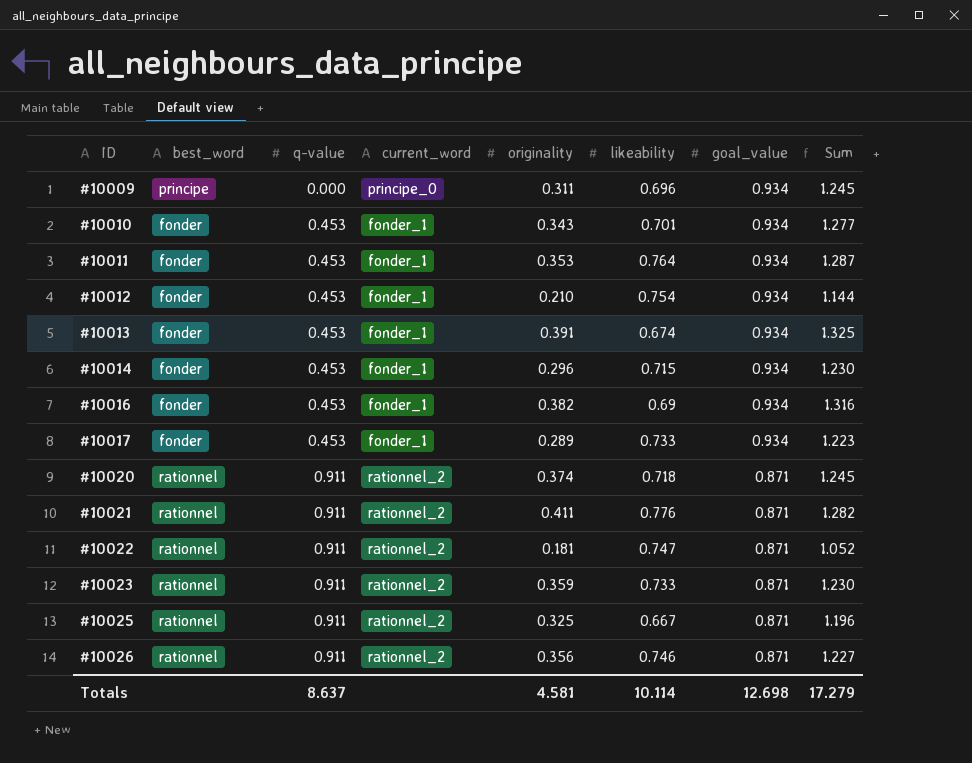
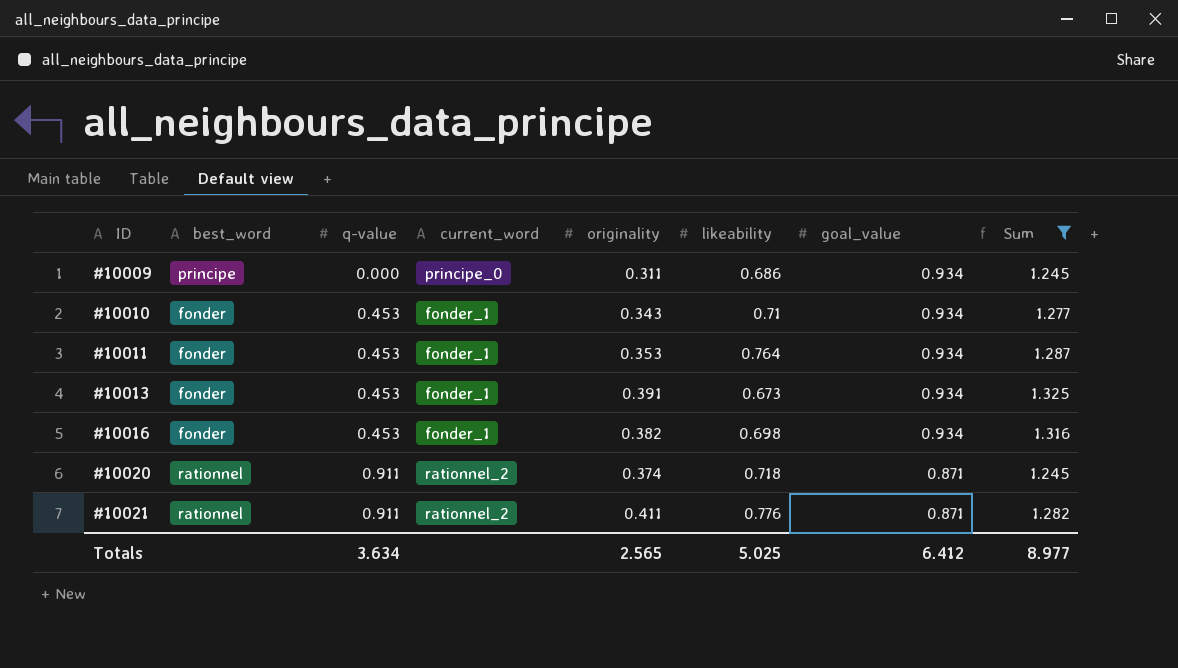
filter: none -> Sum >= 1.245
#10009 | likeability: 0.696 -> 0.686
#10010 | likeability: 0.701 -> 0.71
#10013 | likeability: 0.674 -> 0.673
#10016 | likeability: 0.69 -> 0.698
Totals | q-value: 8.637 -> 3.634
Totals | originality: 4.581 -> 2.565
Totals | likeability: 10.114 -> 5.025
Totals | goal_value: 12.698 -> 6.412
Totals | Sum: 17.279 -> 8.977

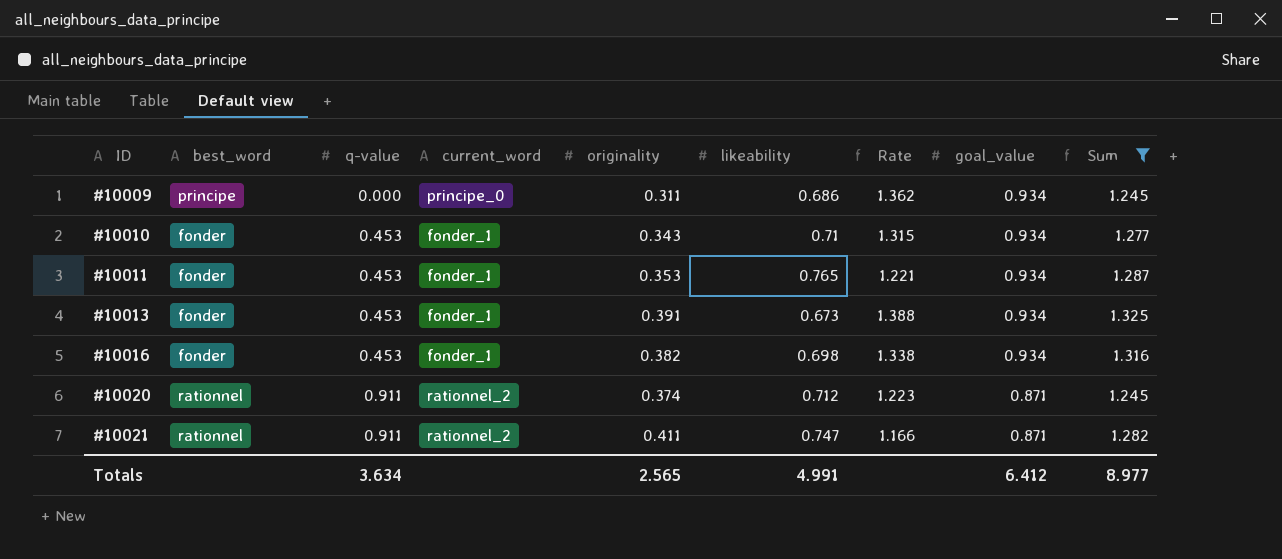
column Rate | formula: none -> [goal_value] / [likeability]
#10011 | likeability: 0.764 -> 0.765
#10020 | likeability: 0.718 -> 0.712
#10021 | likeability: 0.776 -> 0.747
Totals | likeability: 5.025 -> 4.991

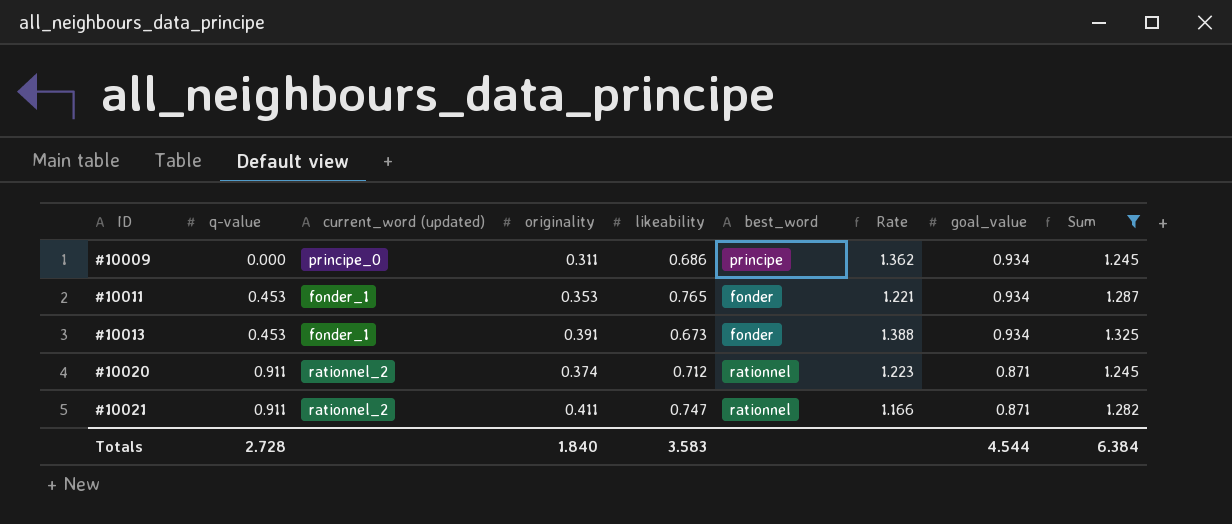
column name: current_word -> current_word (updated)
column best_word | position: 2 -> 6
row #10010: fonder | 0.453 | fonder_1 | 0.343 | 0.71 | 1.315 | 0.934 | 1.277 -> none
row #10016: fonder | 0.453 | fonder_1 | 0.382 | 0.698 | 1.338 | 0.934 | 1.316 -> none
Totals | q-value: 3.634 -> 2.728
Totals | originality: 2.565 -> 1.840
Totals | likeability: 4.991 -> 3.583
Totals | goal_value: 6.412 -> 4.544
Totals | Sum: 8.977 -> 6.384

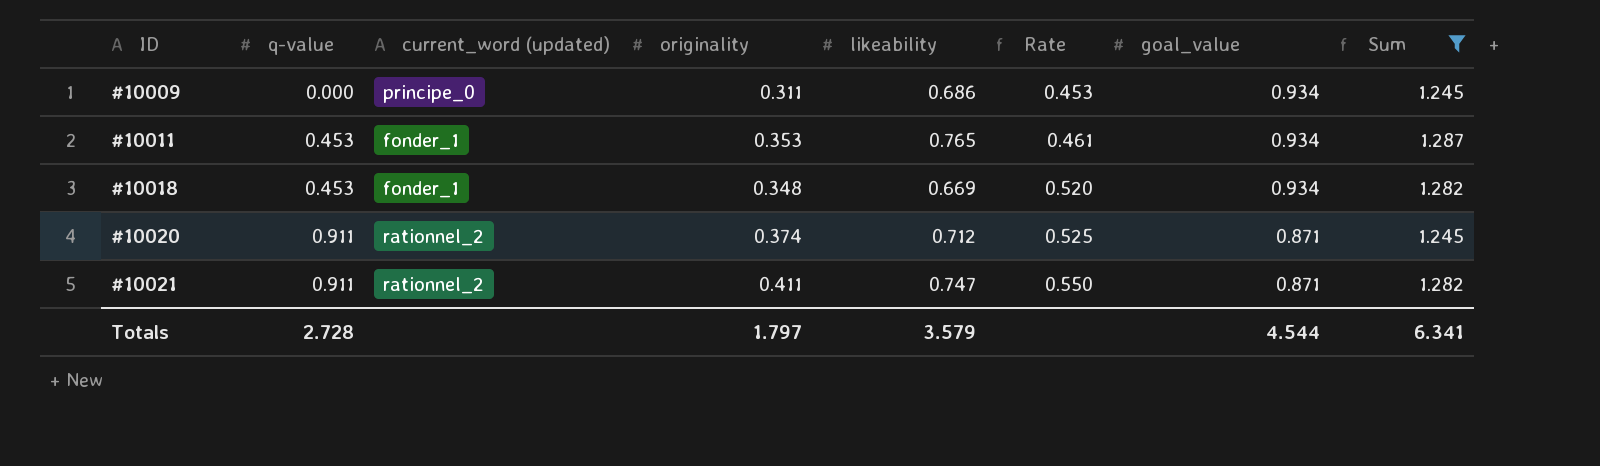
column best_word | position: 6 -> none
column Rate | formula: [goal_value] / [likeability] -> [originality] / [likeability]
row #10013: 0.453 | fonder_1 | 0.391 | 0.673 | fonder | 1.388 | 0.934 | 1.325 -> none
row #10018: none -> 0.453 | fonder_1 | 0.348 | 0.669 | 0.520 | 0.934 | 1.282
Totals | originality: 1.840 -> 1.797
Totals | likeability: 3.583 -> 3.579
Totals | Sum: 6.384 -> 6.341

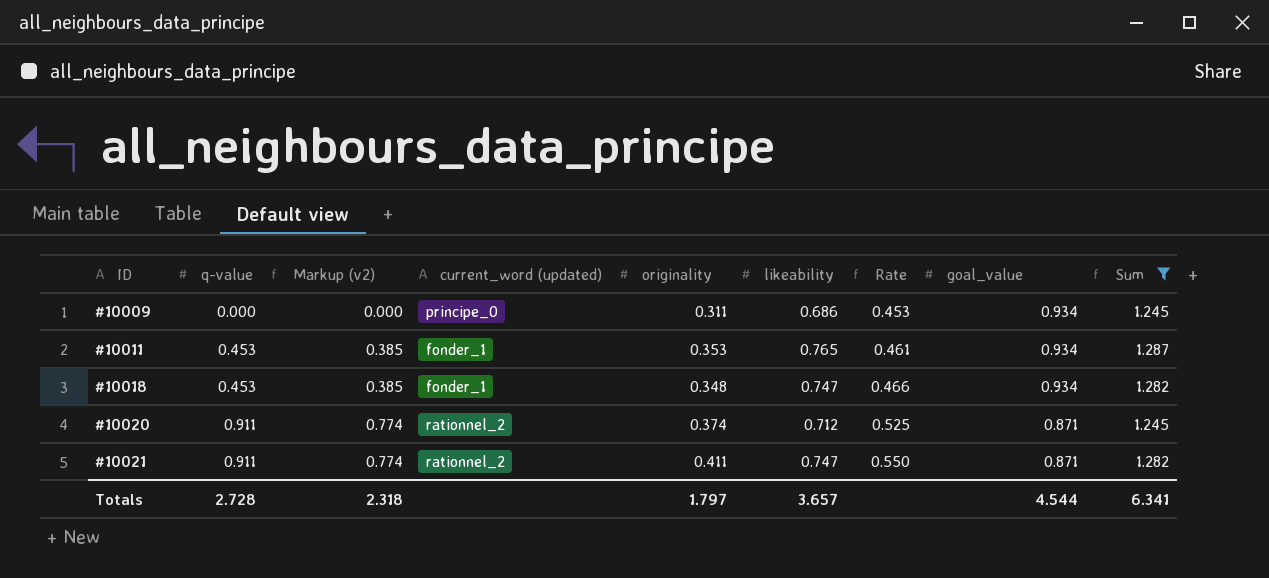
column Markup (v2) | formula: none -> [q-value] * 0.85
#10018 | likeability: 0.669 -> 0.747
#10018 | Rate: 0.520 -> 0.466
Totals | likeability: 3.579 -> 3.657

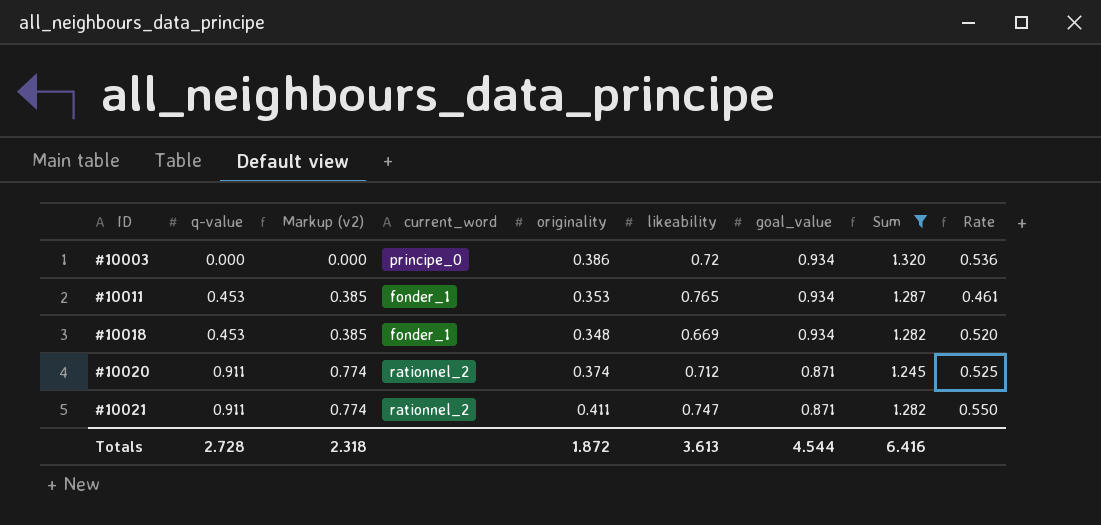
column name: current_word (updated) -> current_word
column Rate | position: 7 -> 9
row #10009: 0.000 | 0.000 | principe_0 | 0.311 | 0.686 | 0.453 | 0.934 | 1.245 -> none
row #10003: none -> 0.000 | 0.000 | principe_0 | 0.386 | 0.72 | 0.934 | 1.320 | 0.536
#10018 | likeability: 0.747 -> 0.669
#10018 | Rate: 0.466 -> 0.520
Totals | originality: 1.797 -> 1.872
Totals | likeability: 3.657 -> 3.613
Totals | Sum: 6.341 -> 6.416

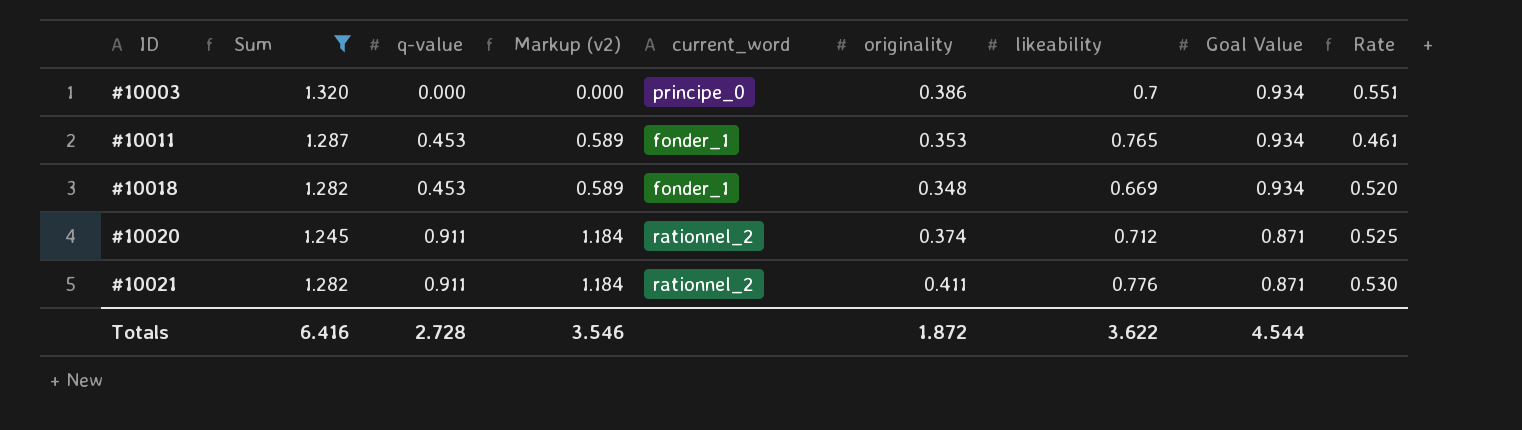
column Sum | position: 8 -> 2
column Markup (v2) | formula: [q-value] * 0.85 -> [q-value] * 1.3
column name: goal_value -> Goal Value
#10003 | likeability: 0.72 -> 0.7
#10003 | Rate: 0.536 -> 0.551
#10021 | likeability: 0.747 -> 0.776
#10021 | Rate: 0.550 -> 0.530
Totals | Markup (v2): 2.318 -> 3.546
Totals | likeability: 3.613 -> 3.622

